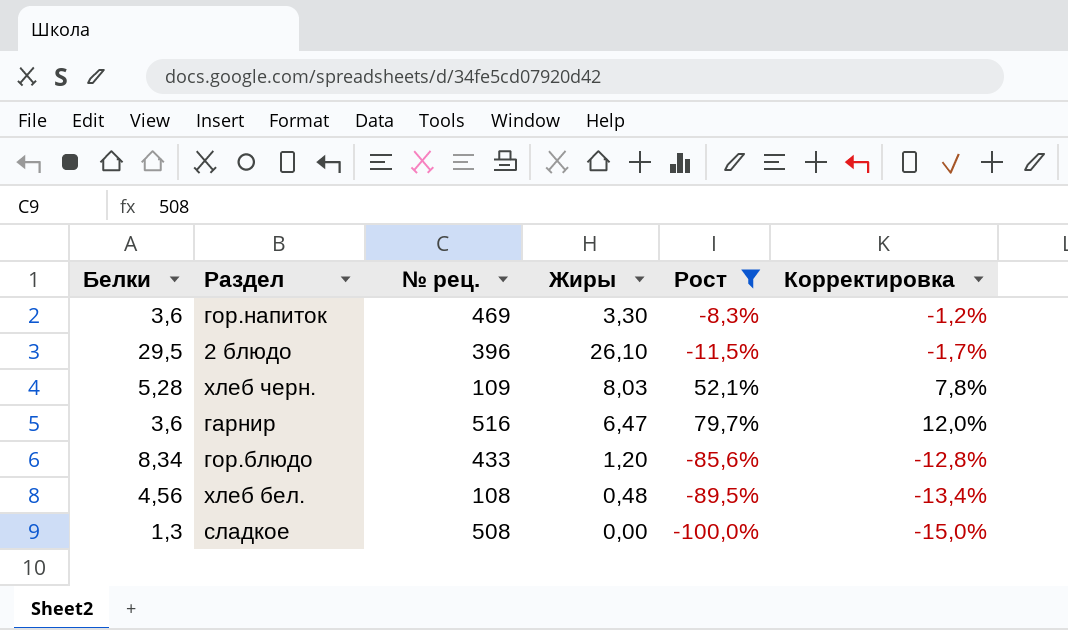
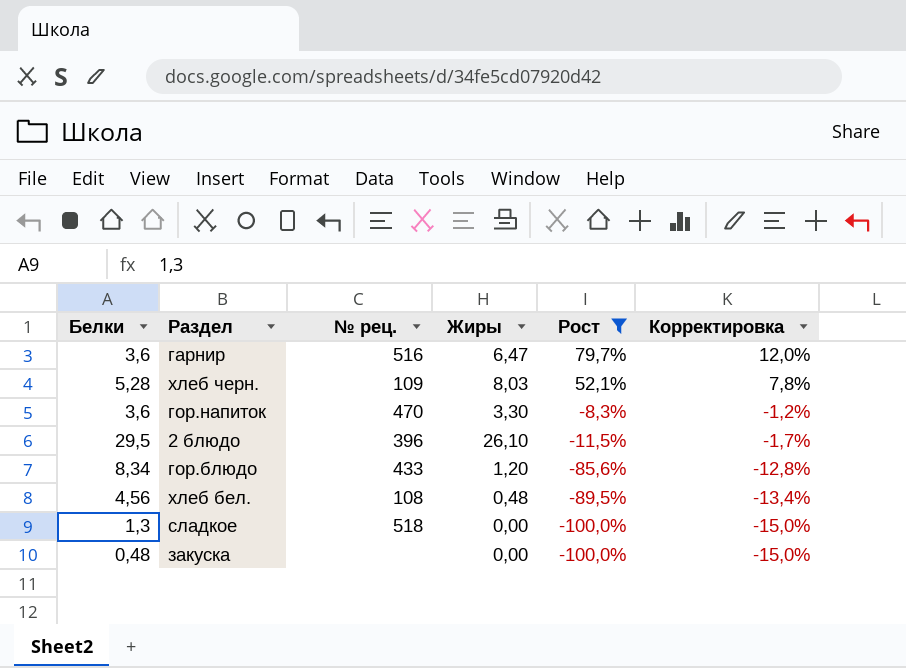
row order: none -> Рост descending
гор.напиток | № рец.: 469 -> 470
сладкое | № рец.: 508 -> 518
row закуска: none -> 0,48 | none | 0,00 | -100,0% | -15,0%

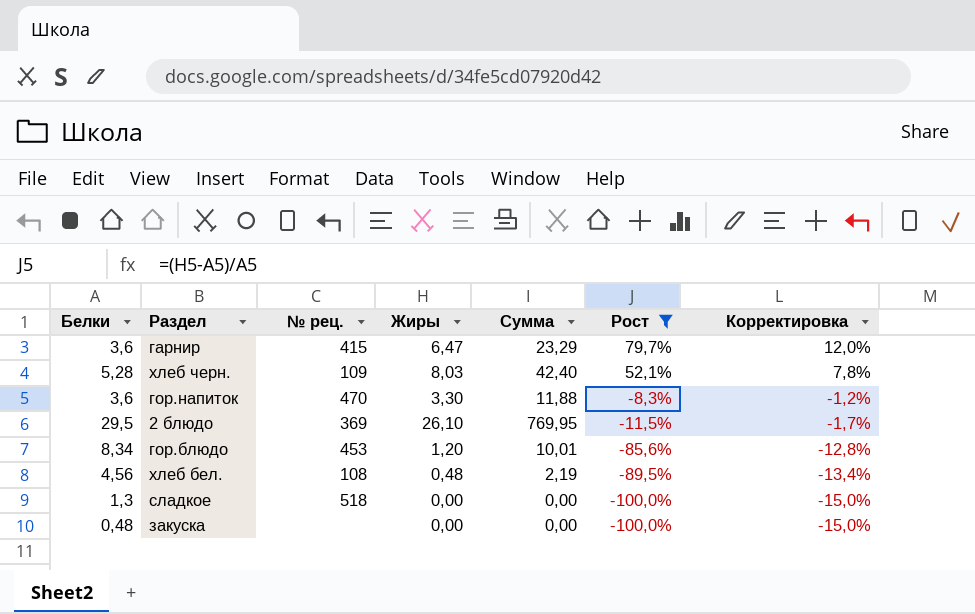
column Сумма | formula: none -> [Белки] * [Жиры]
гарнир | № рец.: 516 -> 415
2 блюдо | № рец.: 396 -> 369
гор.блюдо | № рец.: 433 -> 453

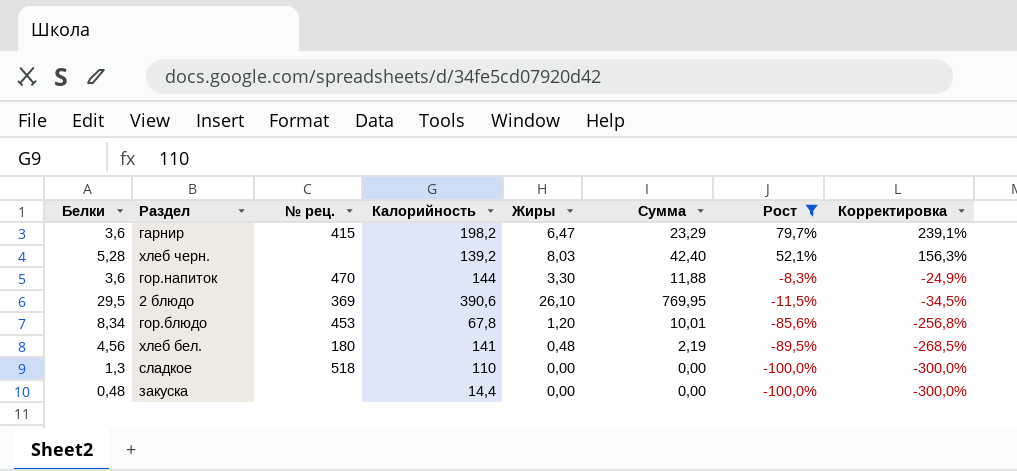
column Калорийность | position: none -> 4
column Корректировка | formula: [Рост] * 0,15 -> [Рост] * 3
хлеб черн. | № рец.: 109 -> none
хлеб бел. | № рец.: 108 -> 180

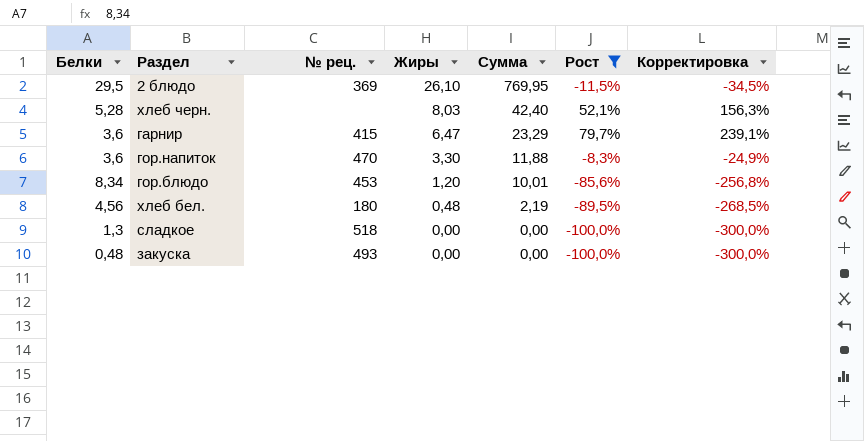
row order: Рост descending -> Жиры descending
column Калорийность | position: 4 -> none
закуска | № рец.: none -> 493

